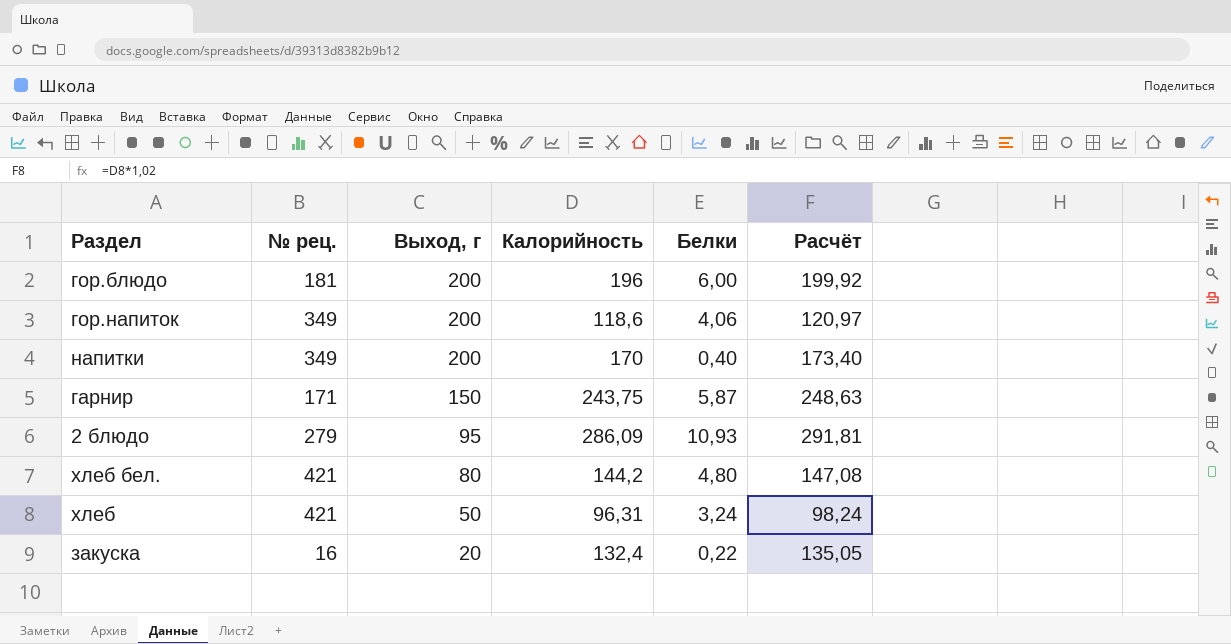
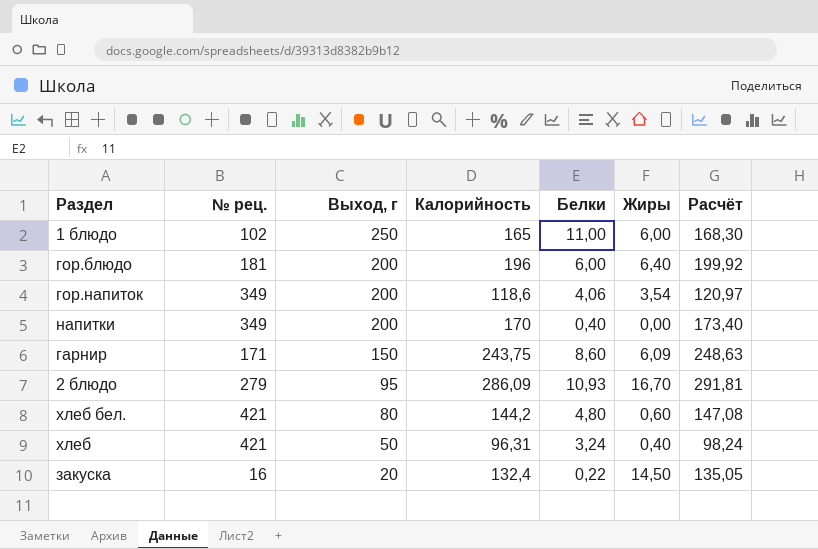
column Жиры | position: none -> 6
row 1 блюдо: none -> 102 | 250 | 165 | 11,00 | 6,00 | 168,30
гарнир | Белки: 5,87 -> 8,60

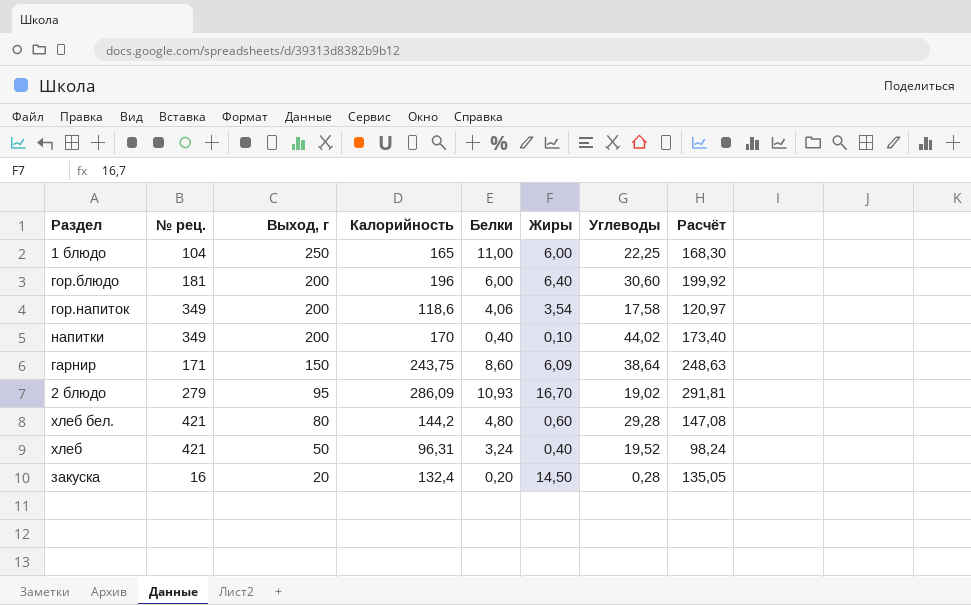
column Углеводы | position: none -> 7
1 блюдо | № рец.: 102 -> 104
напитки | Жиры: 0,00 -> 0,10
закуска | Белки: 0,22 -> 0,20

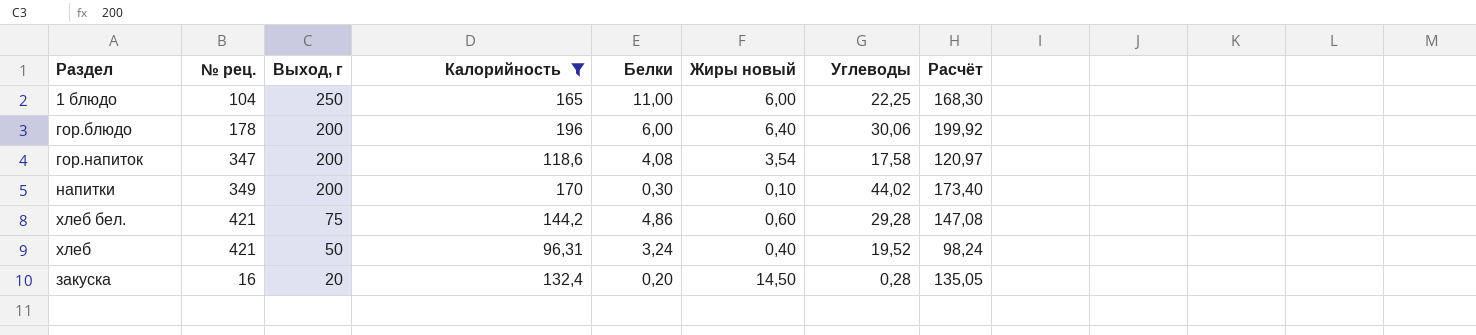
filter: none -> Калорийность <= 196
column name: Жиры -> Жиры новый
гор.блюдо | № рец.: 181 -> 178
гор.блюдо | Углеводы: 30,60 -> 30,06
гор.напиток | № рец.: 349 -> 347
гор.напиток | Белки: 4,06 -> 4,08
напитки | Белки: 0,40 -> 0,30
хлеб бел. | Выход, г: 80 -> 75
хлеб бел. | Белки: 4,80 -> 4,86

